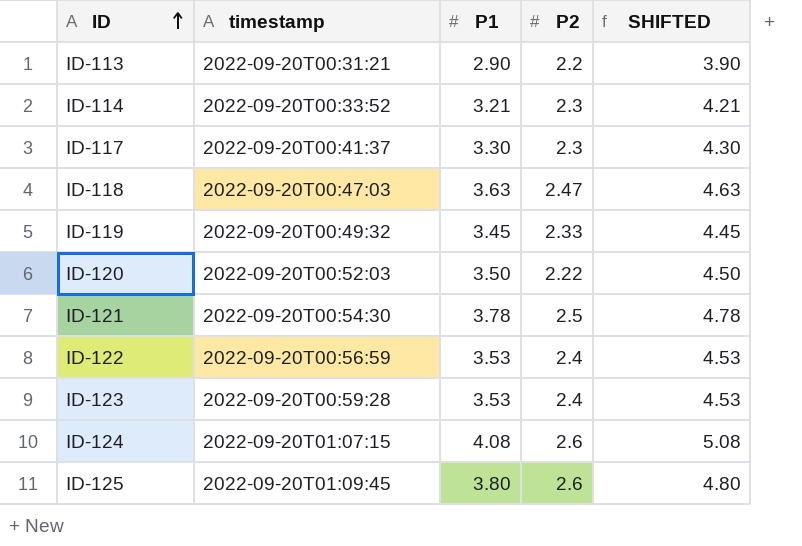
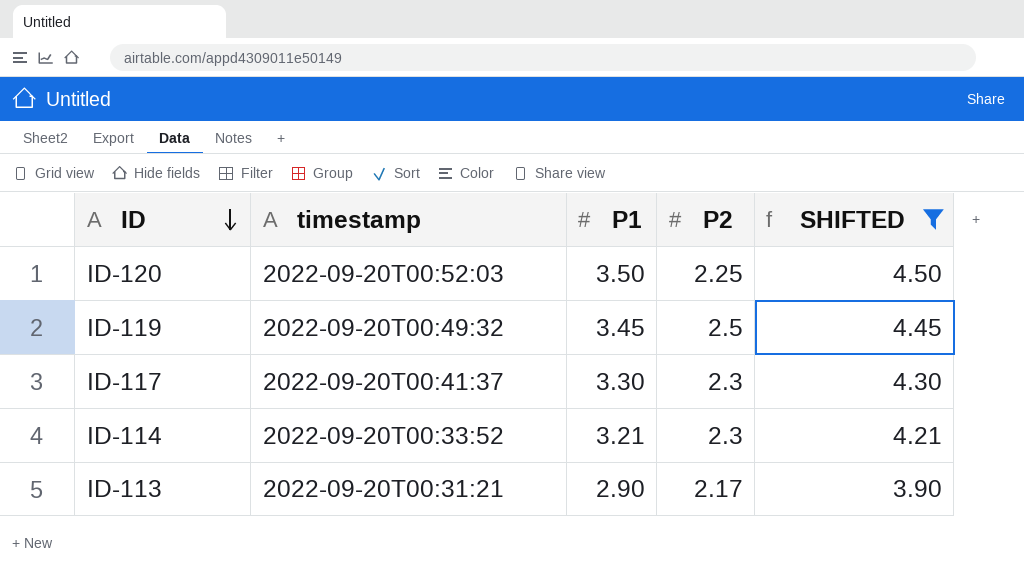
filter: none -> SHIFTED <= 4.50
row order: ID ascending -> ID descending
ID-120 | P2: 2.22 -> 2.25
ID-119 | P2: 2.33 -> 2.5
ID-113 | P2: 2.2 -> 2.17

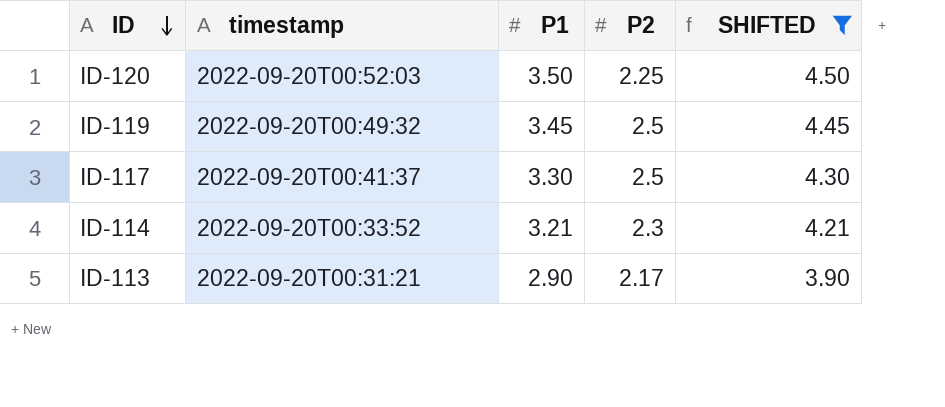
ID-117 | P2: 2.3 -> 2.5

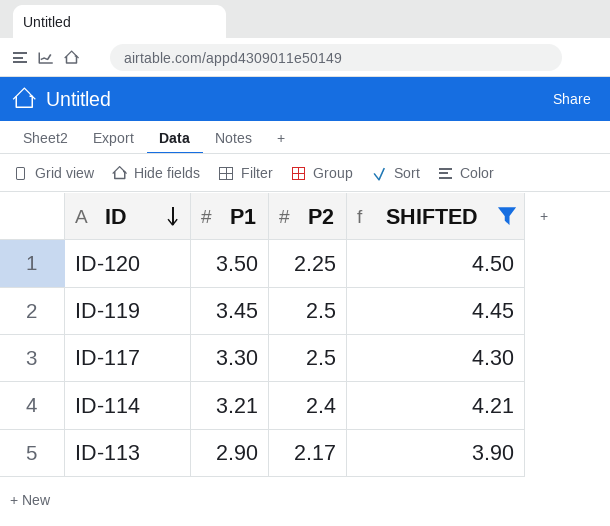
column timestamp | position: 2 -> none
ID-114 | P2: 2.3 -> 2.4

